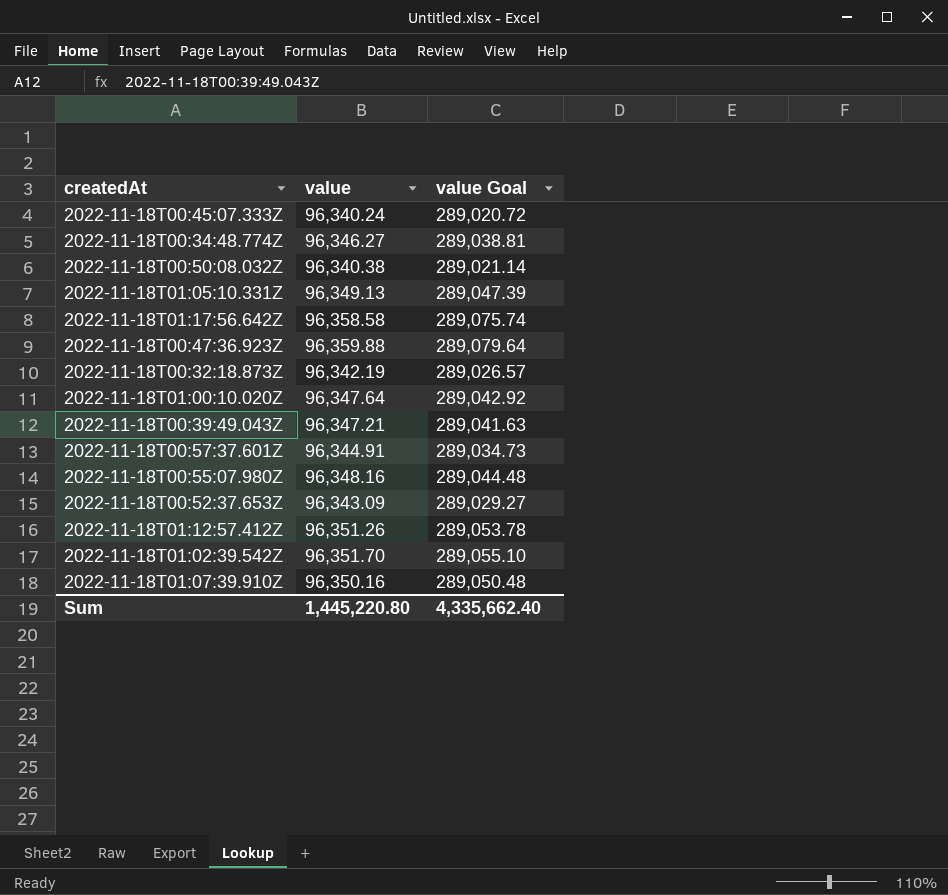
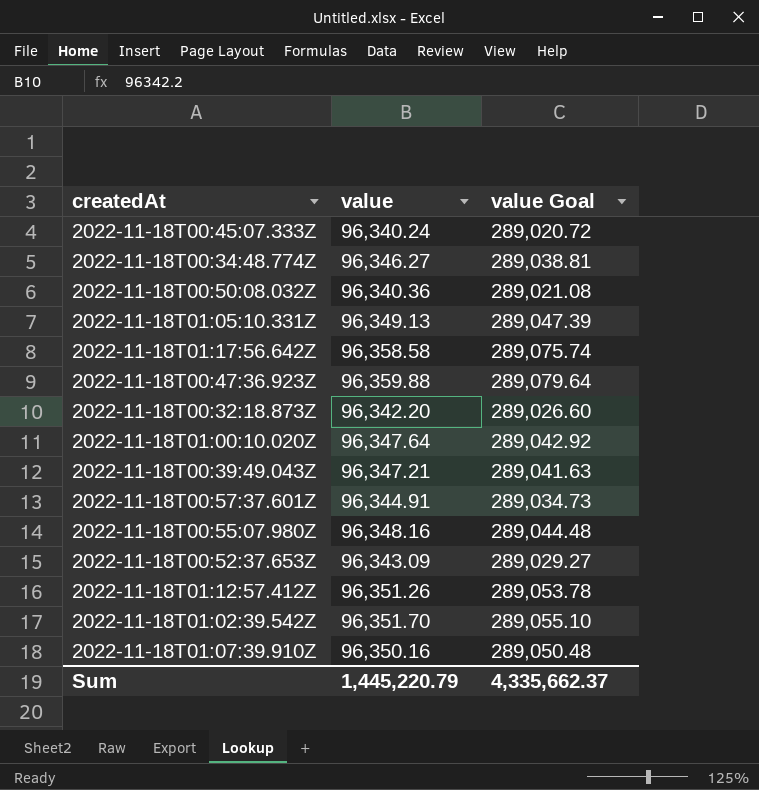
2022-11-18T00:50:08.032Z | value: 96,340.38 -> 96,340.36
2022-11-18T00:50:08.032Z | value Goal: 289,021.14 -> 289,021.08
2022-11-18T00:32:18.873Z | value: 96,342.19 -> 96,342.20
2022-11-18T00:32:18.873Z | value Goal: 289,026.57 -> 289,026.60
Sum | value: 1,445,220.80 -> 1,445,220.79
Sum | value Goal: 4,335,662.40 -> 4,335,662.37

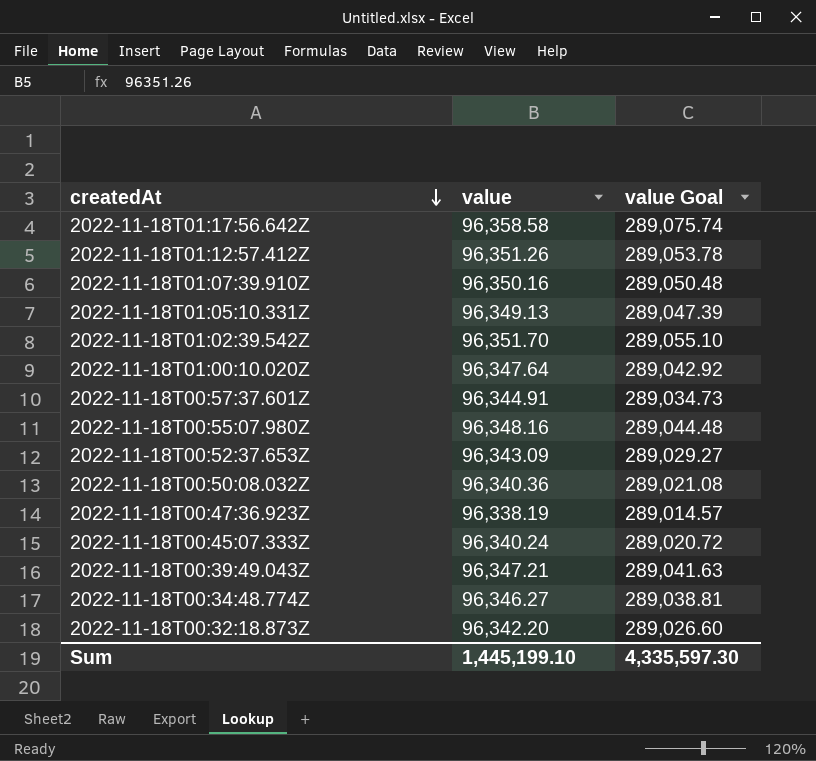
row order: none -> createdAt descending
2022-11-18T00:47:36.923Z | value: 96,359.88 -> 96,338.19
2022-11-18T00:47:36.923Z | value Goal: 289,079.64 -> 289,014.57
Sum | value: 1,445,220.79 -> 1,445,199.10
Sum | value Goal: 4,335,662.37 -> 4,335,597.30

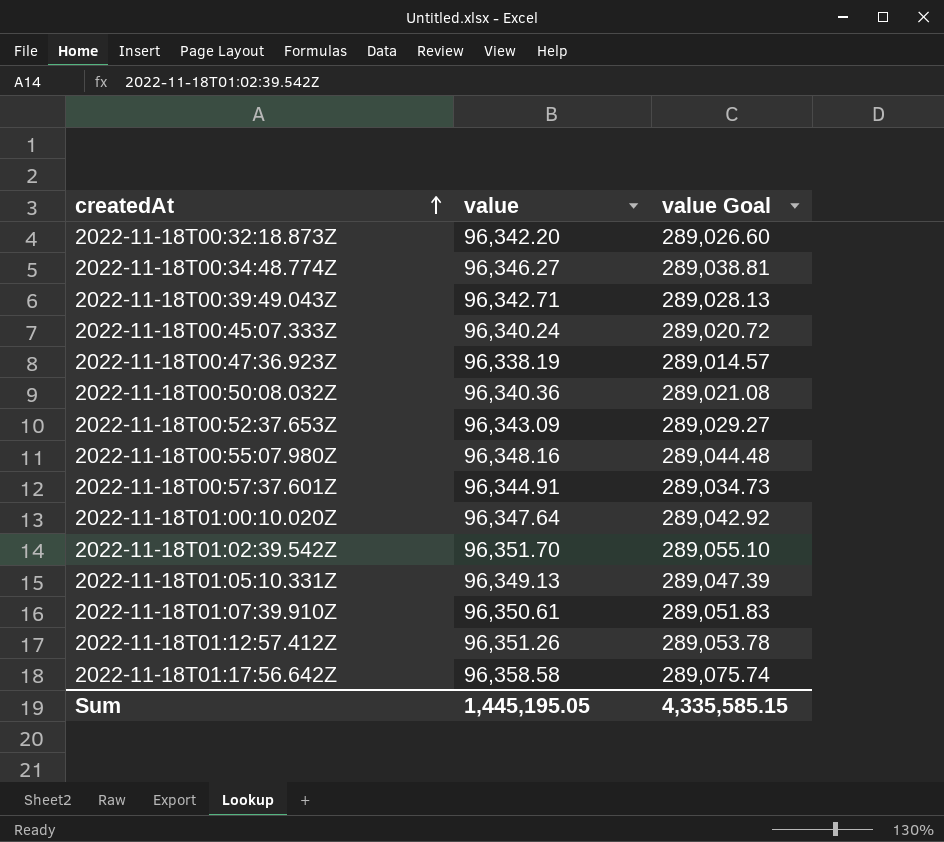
row order: createdAt descending -> createdAt ascending
2022-11-18T00:39:49.043Z | value: 96,347.21 -> 96,342.71
2022-11-18T00:39:49.043Z | value Goal: 289,041.63 -> 289,028.13
2022-11-18T01:07:39.910Z | value: 96,350.16 -> 96,350.61
2022-11-18T01:07:39.910Z | value Goal: 289,050.48 -> 289,051.83
Sum | value: 1,445,199.10 -> 1,445,195.05
Sum | value Goal: 4,335,597.30 -> 4,335,585.15

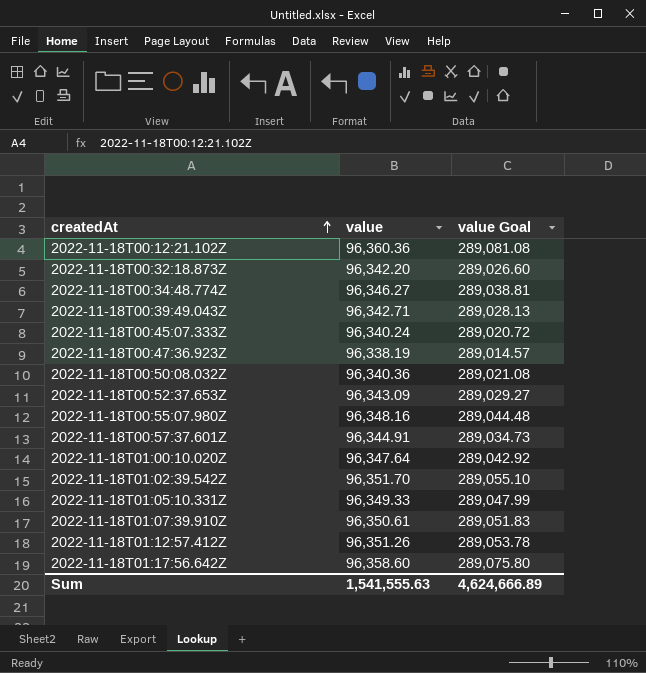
row 2022-11-18T00:12:21.102Z: none -> 96,360.36 | 289,081.08
2022-11-18T01:05:10.331Z | value: 96,349.13 -> 96,349.33
2022-11-18T01:05:10.331Z | value Goal: 289,047.39 -> 289,047.99
2022-11-18T01:17:56.642Z | value: 96,358.58 -> 96,358.60
2022-11-18T01:17:56.642Z | value Goal: 289,075.74 -> 289,075.80
Sum | value: 1,445,195.05 -> 1,541,555.63
Sum | value Goal: 4,335,585.15 -> 4,624,666.89

